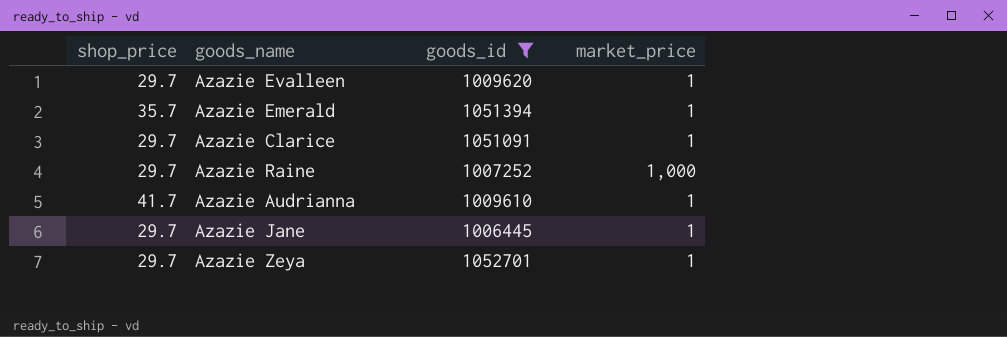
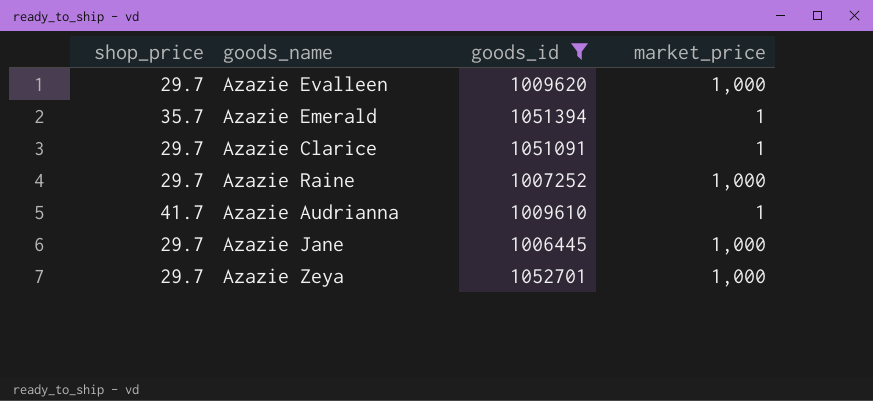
Azazie Evalleen | market_price: 1 -> 1,000
Azazie Jane | market_price: 1 -> 1,000
Azazie Zeya | market_price: 1 -> 1,000

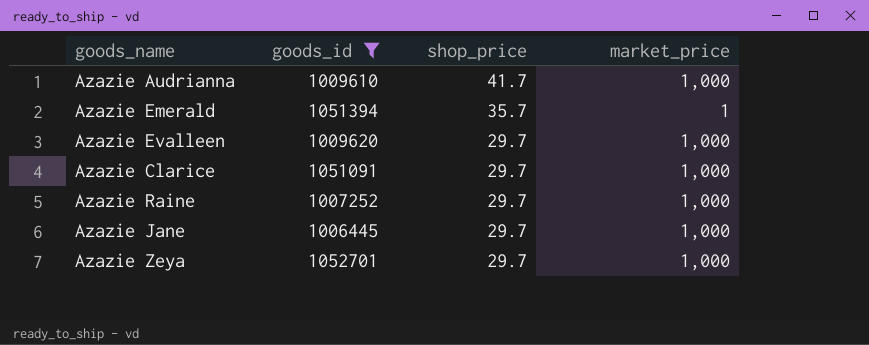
row order: none -> shop_price descending
column shop_price | position: 1 -> 3
Azazie Audrianna | market_price: 1 -> 1,000
Azazie Clarice | market_price: 1 -> 1,000

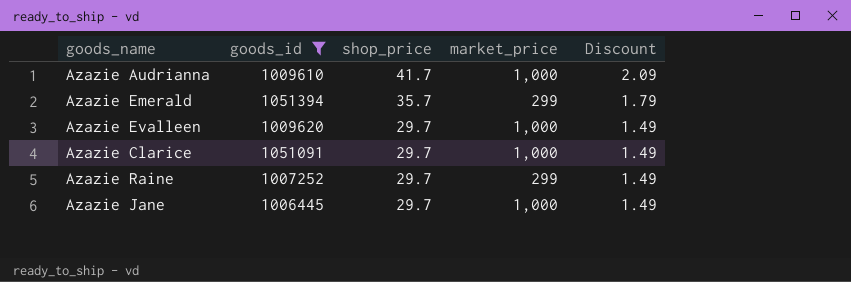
column Discount | formula: none -> [shop_price] * 0.05
row Azazie Zeya: 1052701 | 29.7 | 1,000 -> none
Azazie Emerald | market_price: 1 -> 299
Azazie Raine | market_price: 1,000 -> 299

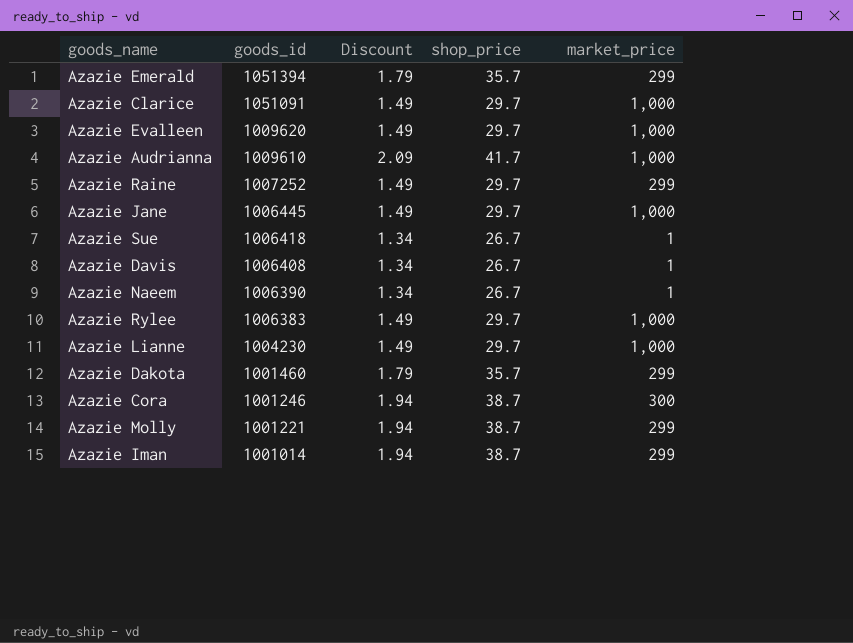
filter: goods_id >= 1006445 -> none
row order: shop_price descending -> goods_id descending
column Discount | position: 5 -> 3

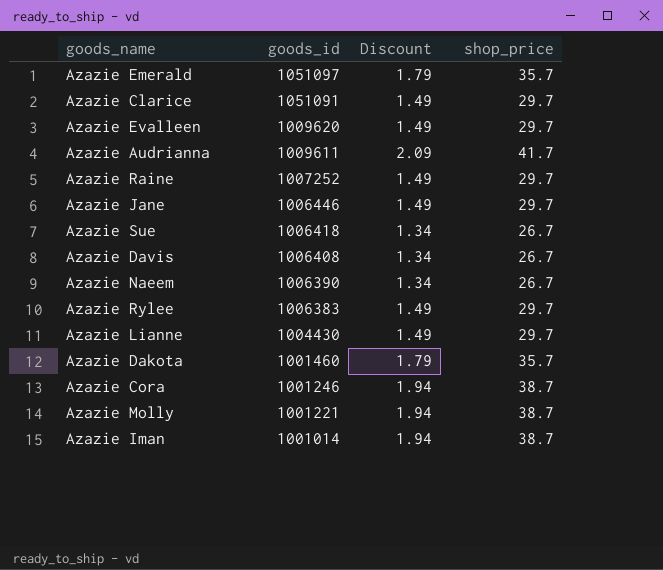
column market_price | position: 5 -> none
Azazie Emerald | goods_id: 1051394 -> 1051097
Azazie Audrianna | goods_id: 1009610 -> 1009611
Azazie Jane | goods_id: 1006445 -> 1006446
Azazie Lianne | goods_id: 1004230 -> 1004430

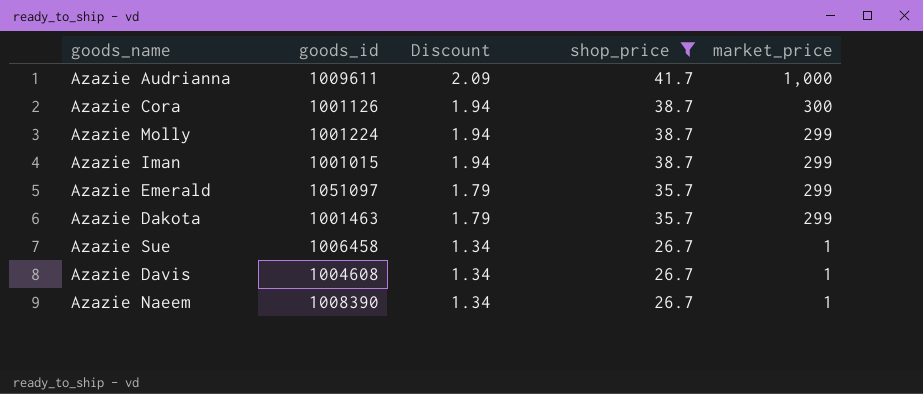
filter: none -> shop_price != 29.7
row order: goods_id descending -> Discount descending
column market_price | position: none -> 5
Azazie Cora | goods_id: 1001246 -> 1001126
Azazie Molly | goods_id: 1001221 -> 1001224
Azazie Iman | goods_id: 1001014 -> 1001015
Azazie Dakota | goods_id: 1001460 -> 1001463
Azazie Sue | goods_id: 1006418 -> 1006458
Azazie Davis | goods_id: 1006408 -> 1004608
Azazie Naeem | goods_id: 1006390 -> 1008390

